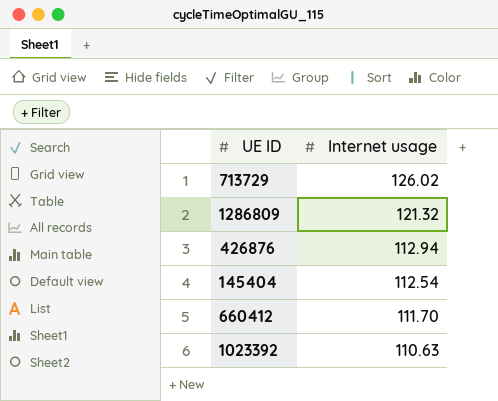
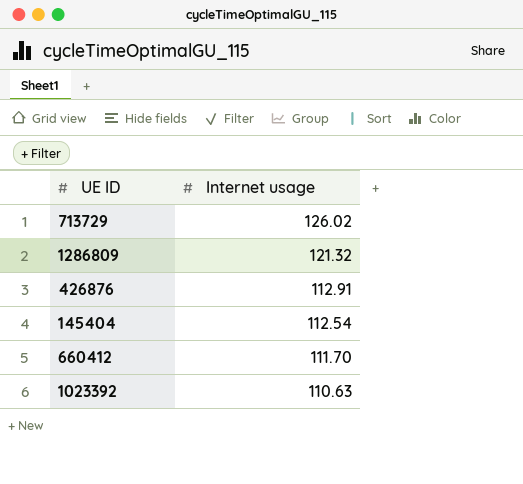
426876 | Internet usage: 112.94 -> 112.91

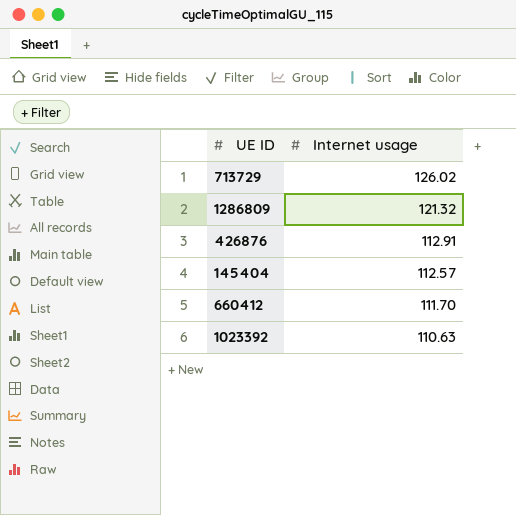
145404 | Internet usage: 112.54 -> 112.57

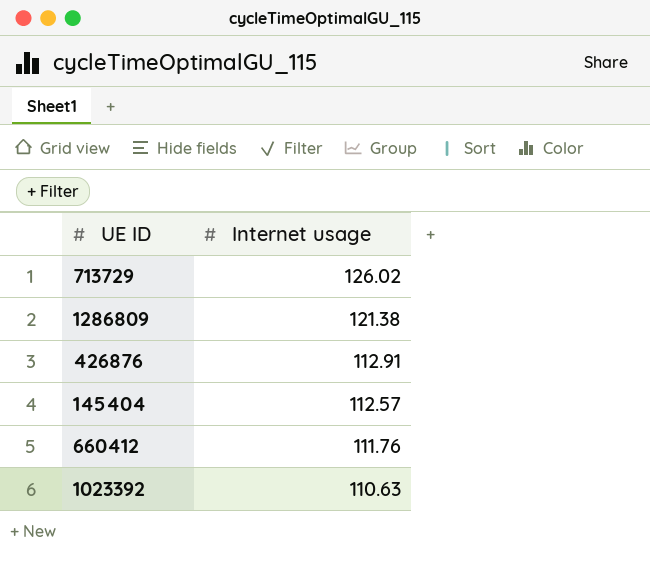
1286809 | Internet usage: 121.32 -> 121.38
660412 | Internet usage: 111.70 -> 111.76

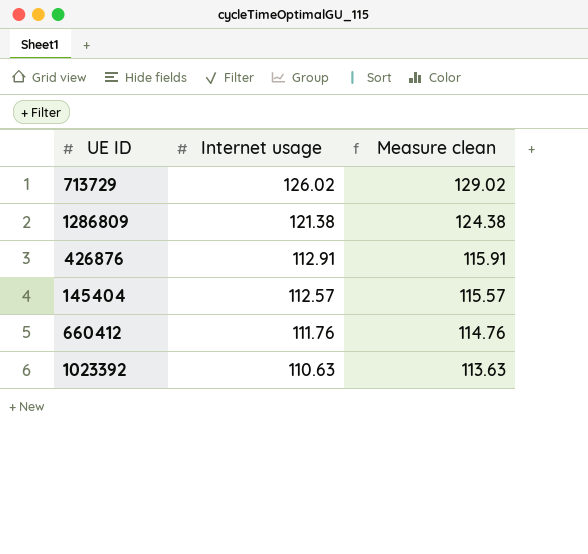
column Measure clean | formula: none -> [Internet usage] + 3

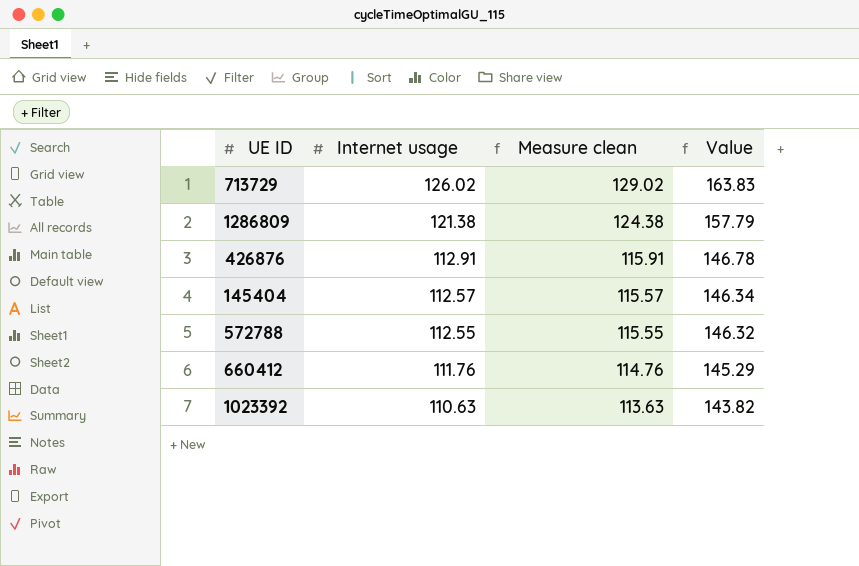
column Value | formula: none -> [Internet usage] * 1.3
row 572788: none -> 112.55 | 115.55 | 146.32

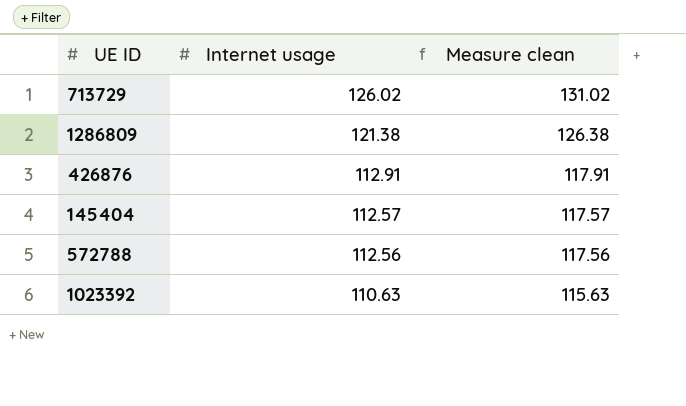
column Value | formula: [Internet usage] * 1.3 -> none
column Measure clean | formula: [Internet usage] + 3 -> [Internet usage] + 5
row 660412: 111.76 | 114.76 | 145.29 -> none
572788 | Internet usage: 112.55 -> 112.56

